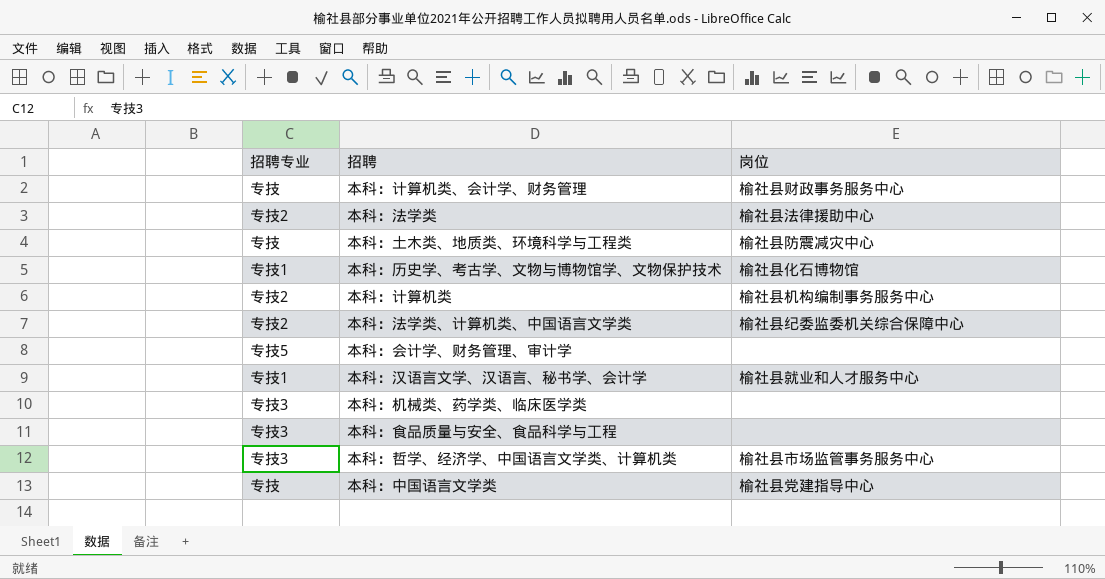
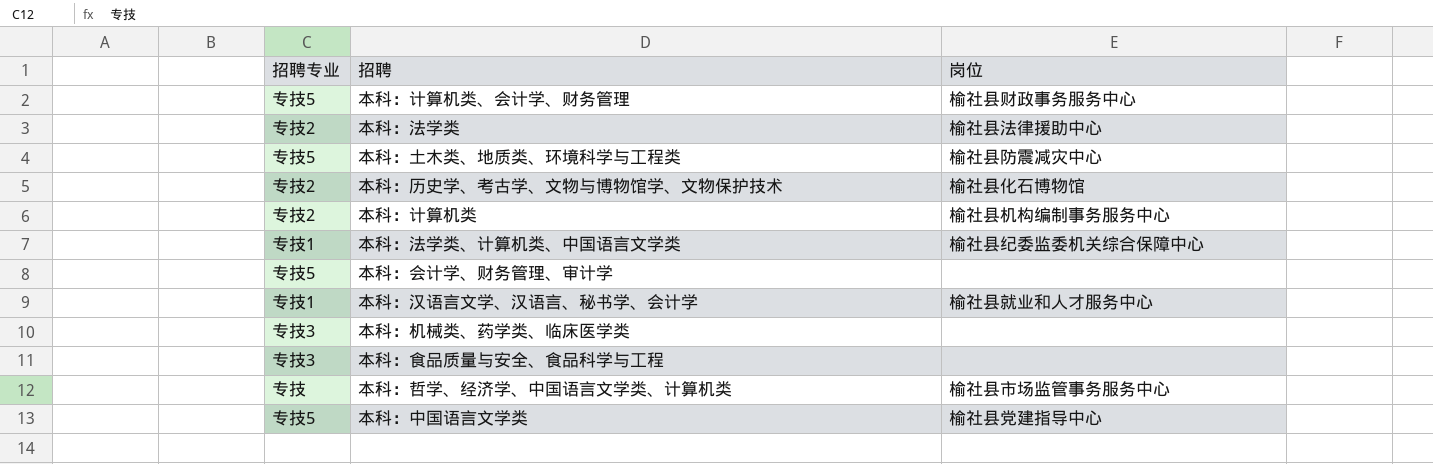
本科：计算机类、会计学、财务管理 | 招聘专业: 专技 -> 专技5
本科：土木类、地质类、环境科学与工程类 | 招聘专业: 专技 -> 专技5
本科：历史学、考古学、文物与博物馆学、文物保护技术 | 招聘专业: 专技1 -> 专技2
本科：法学类、计算机类、中国语言文学类 | 招聘专业: 专技2 -> 专技1
本科：哲学、经济学、中国语言文学类、计算机类 | 招聘专业: 专技3 -> 专技
本科：中国语言文学类 | 招聘专业: 专技 -> 专技5

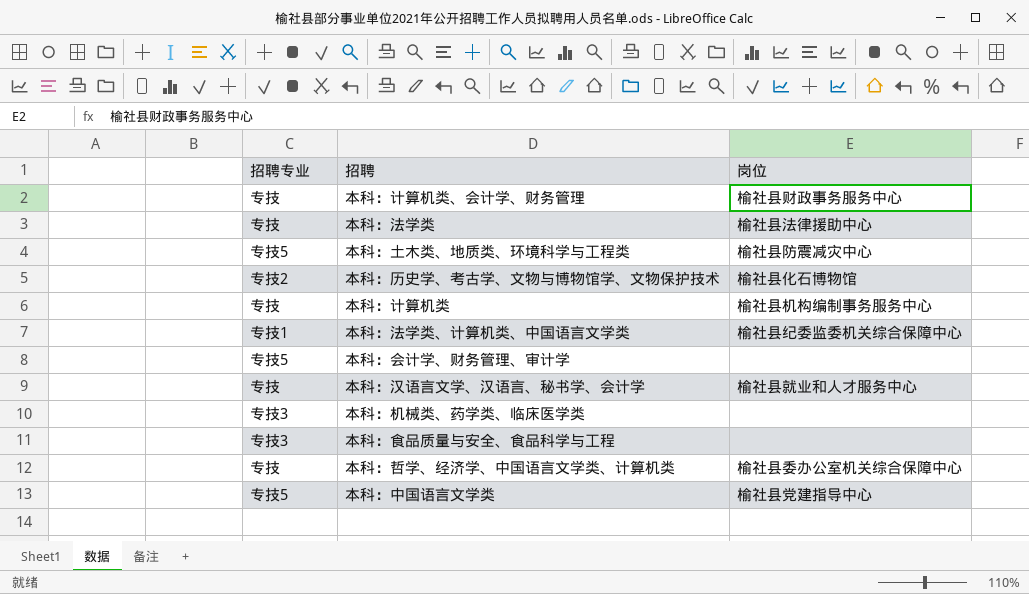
本科：计算机类、会计学、财务管理 | 招聘专业: 专技5 -> 专技
本科：法学类 | 招聘专业: 专技2 -> 专技
本科：计算机类 | 招聘专业: 专技2 -> 专技
本科：汉语言文学、汉语言、秘书学、会计学 | 招聘专业: 专技1 -> 专技
本科：哲学、经济学、中国语言文学类、计算机类 | 岗位: 榆社县市场监管事务服务中心 -> 榆社县委办公室机关综合保障中心

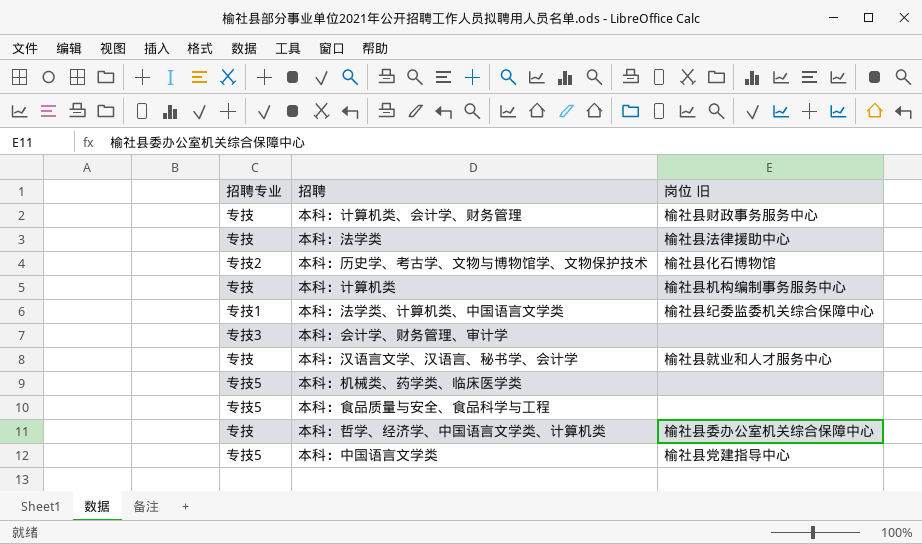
column name: 岗位 -> 岗位 旧
row 本科：土木类、地质类、环境科学与工程类: 专技5 | 榆社县防震减灾中心 -> none
本科：会计学、财务管理、审计学 | 招聘专业: 专技5 -> 专技3
本科：机械类、药学类、临床医学类 | 招聘专业: 专技3 -> 专技5
本科：食品质量与安全、食品科学与工程 | 招聘专业: 专技3 -> 专技5

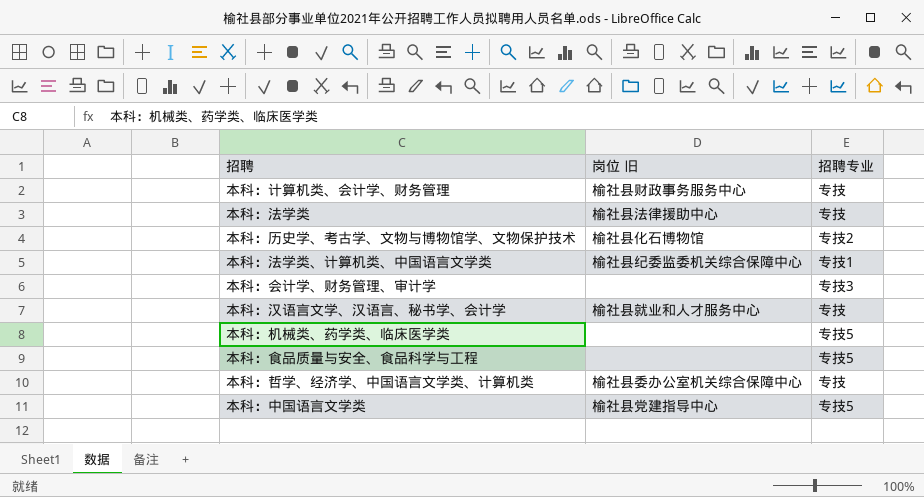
column 招聘专业 | position: 1 -> 3
row 本科：计算机类: 专技 | 榆社县机构编制事务服务中心 -> none

